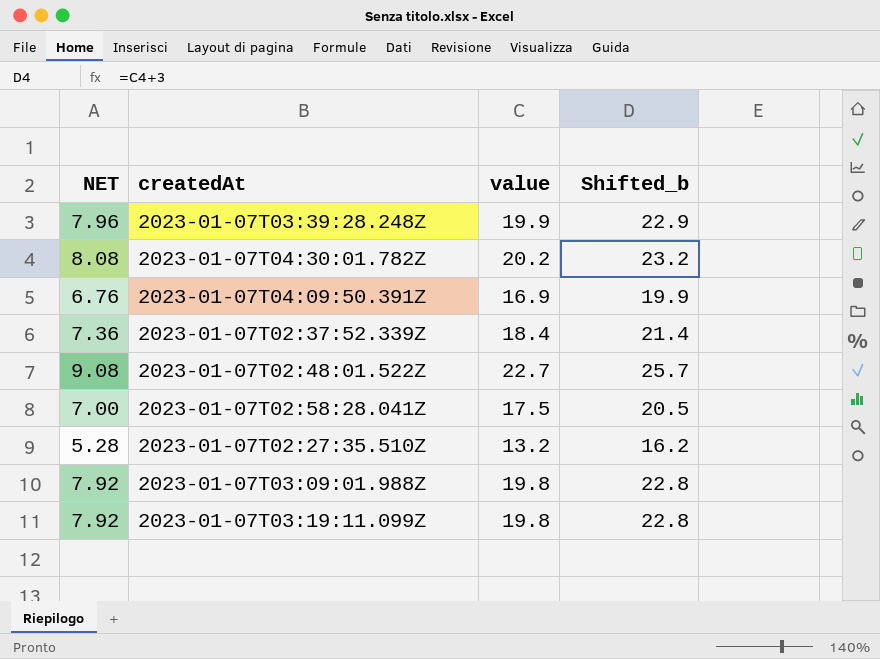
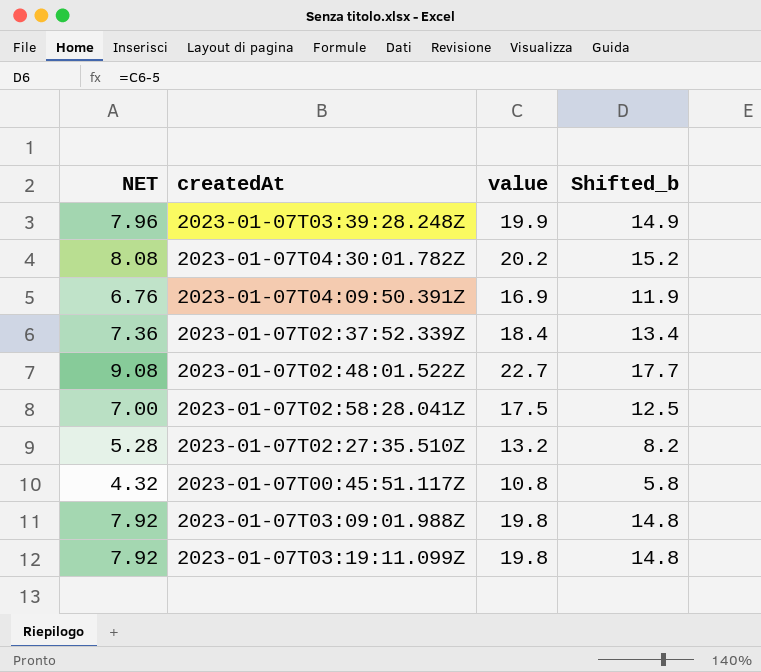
column Shifted_b | formula: [value] + 3 -> [value] - 5
row 2023-01-07T00:45:51.117Z: none -> 4.32 | 10.8 | 5.8

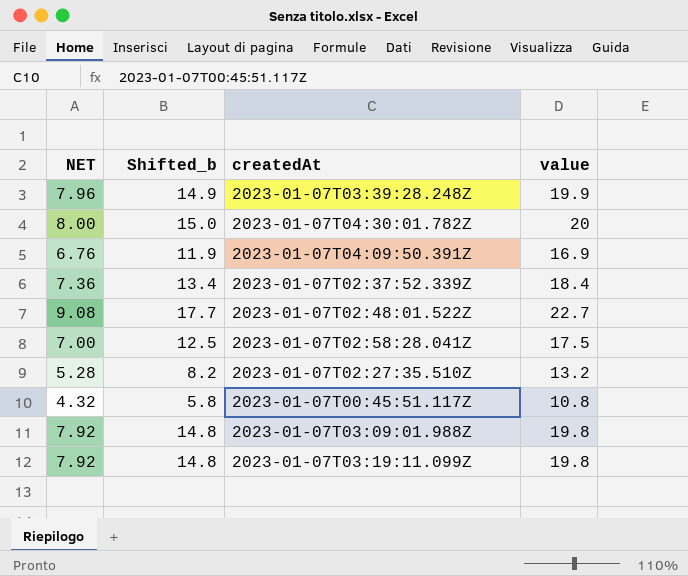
column Shifted_b | position: 4 -> 2
2023-01-07T04:30:01.782Z | NET: 8.08 -> 8.00
2023-01-07T04:30:01.782Z | Shifted_b: 15.2 -> 15.0
2023-01-07T04:30:01.782Z | value: 20.2 -> 20

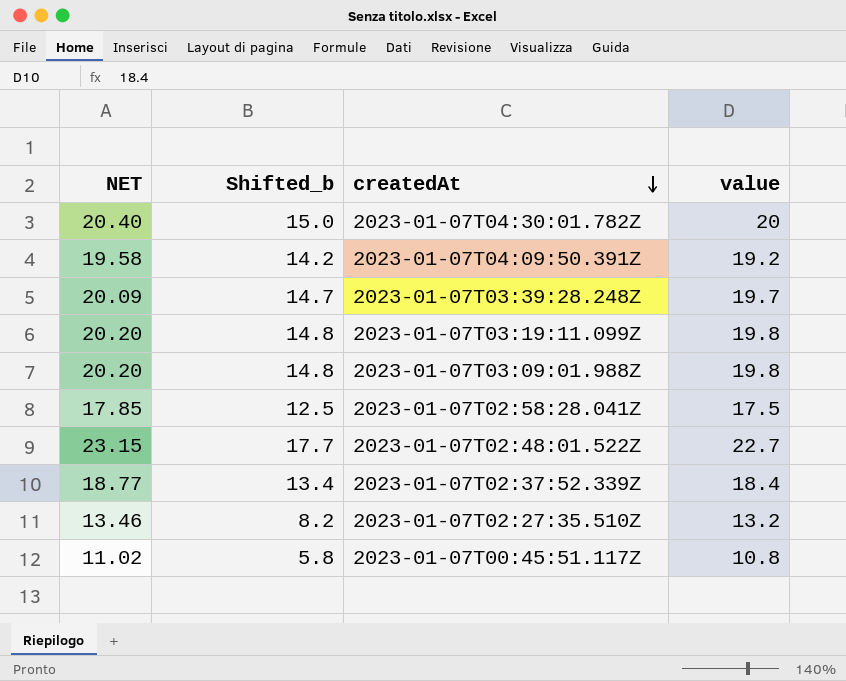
row order: none -> createdAt descending
column NET | formula: [value] * 0.4 -> [value] * 1.02
2023-01-07T04:09:50.391Z | Shifted_b: 11.9 -> 14.2
2023-01-07T04:09:50.391Z | value: 16.9 -> 19.2
2023-01-07T03:39:28.248Z | Shifted_b: 14.9 -> 14.7
2023-01-07T03:39:28.248Z | value: 19.9 -> 19.7

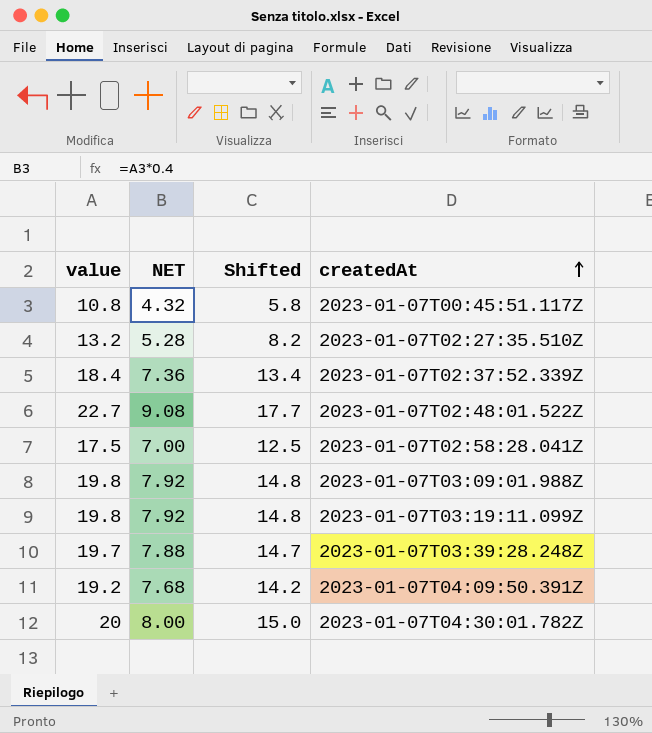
row order: createdAt descending -> createdAt ascending
column value | position: 4 -> 1
column NET | formula: [value] * 1.02 -> [value] * 0.4
column name: Shifted_b -> Shifted

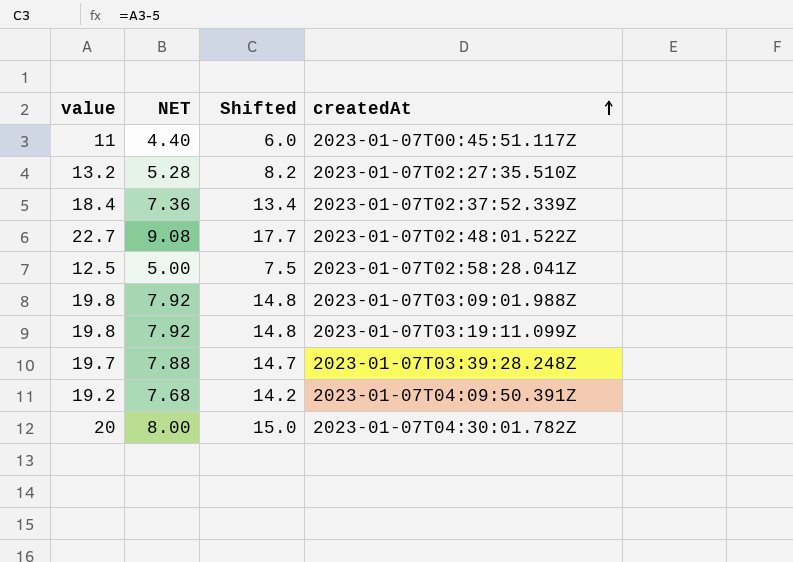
2023-01-07T00:45:51.117Z | value: 10.8 -> 11
2023-01-07T00:45:51.117Z | NET: 4.32 -> 4.40
2023-01-07T00:45:51.117Z | Shifted: 5.8 -> 6.0
2023-01-07T02:58:28.041Z | value: 17.5 -> 12.5
2023-01-07T02:58:28.041Z | NET: 7.00 -> 5.00
2023-01-07T02:58:28.041Z | Shifted: 12.5 -> 7.5

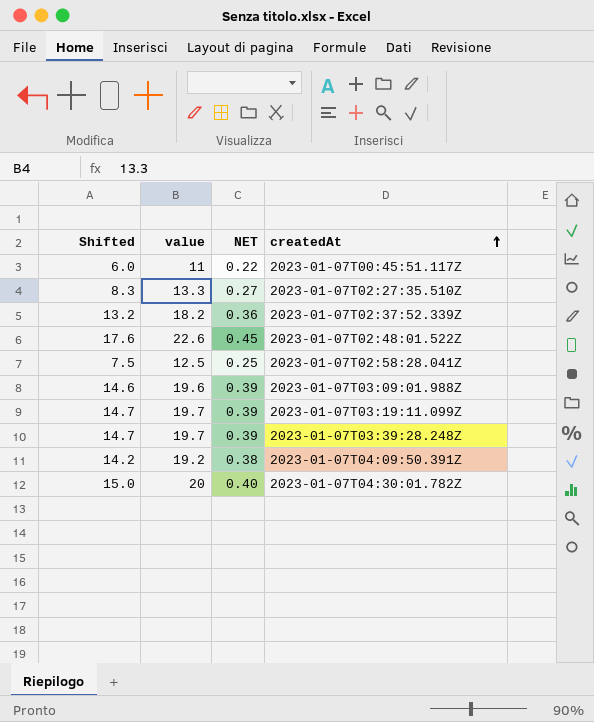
column Shifted | position: 3 -> 1
column NET | formula: [value] * 0.4 -> [value] * 0.02
2023-01-07T02:27:35.510Z | Shifted: 8.2 -> 8.3
2023-01-07T02:27:35.510Z | value: 13.2 -> 13.3
2023-01-07T02:37:52.339Z | Shifted: 13.4 -> 13.2
2023-01-07T02:37:52.339Z | value: 18.4 -> 18.2
2023-01-07T02:48:01.522Z | Shifted: 17.7 -> 17.6
2023-01-07T02:48:01.522Z | value: 22.7 -> 22.6
2023-01-07T03:09:01.988Z | Shifted: 14.8 -> 14.6
2023-01-07T03:09:01.988Z | value: 19.8 -> 19.6
2023-01-07T03:19:11.099Z | Shifted: 14.8 -> 14.7
2023-01-07T03:19:11.099Z | value: 19.8 -> 19.7

